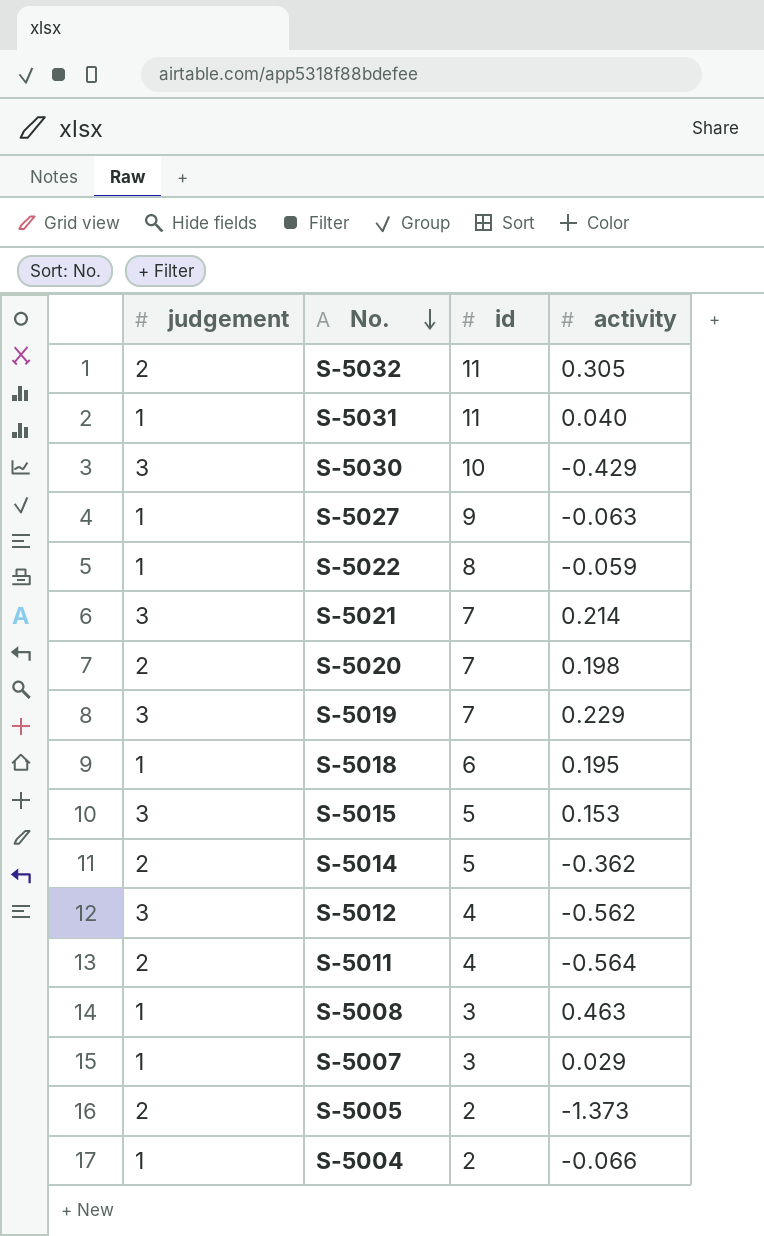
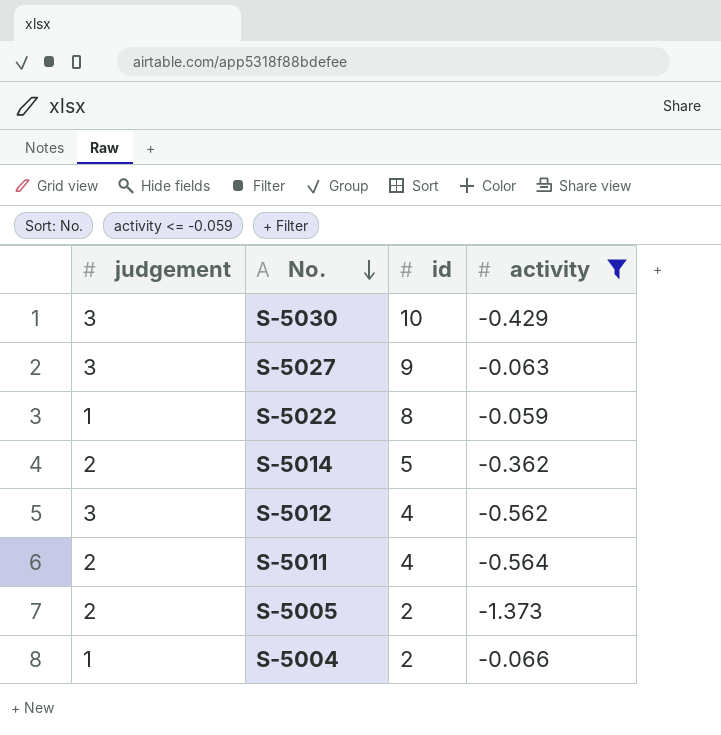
filter: none -> activity <= -0.059
S-5027 | judgement: 1 -> 3

